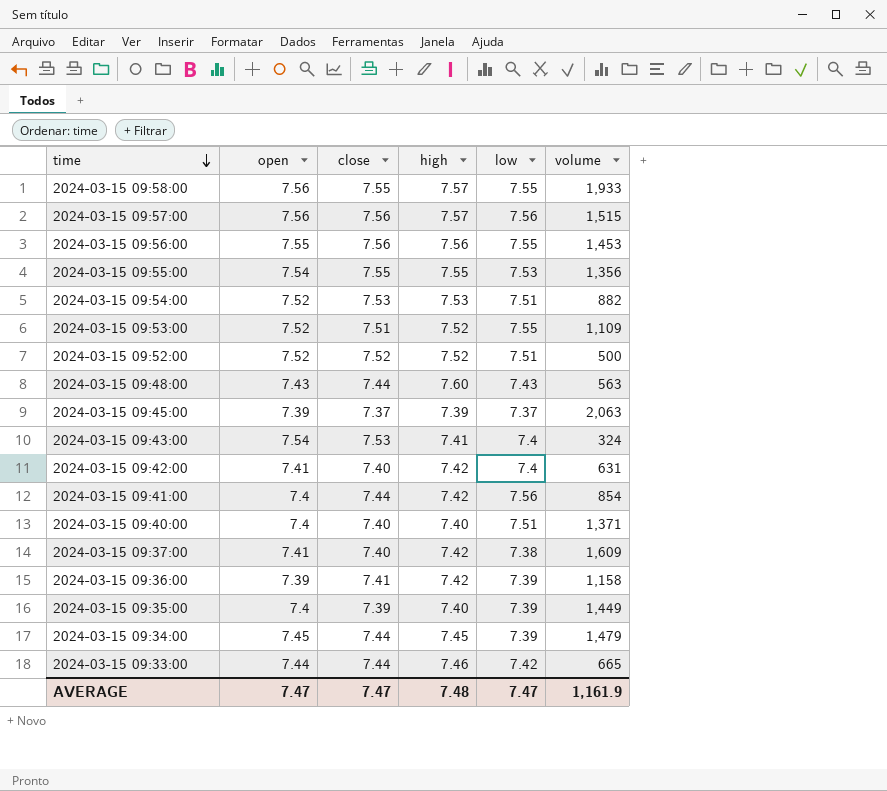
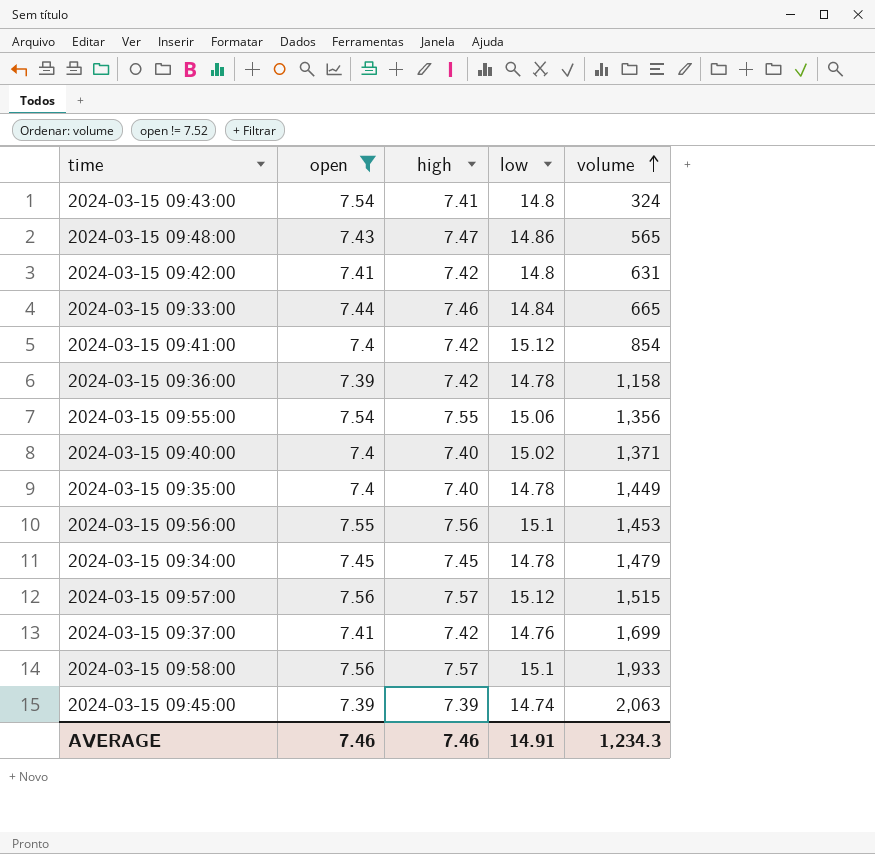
filter: none -> open != 7.52
row order: time descending -> volume ascending
column close | position: 3 -> none
2024-03-15 09:43:00 | low: 7.4 -> 14.8
2024-03-15 09:48:00 | high: 7.60 -> 7.47
2024-03-15 09:48:00 | low: 7.43 -> 14.86
2024-03-15 09:48:00 | volume: 563 -> 565
2024-03-15 09:42:00 | low: 7.4 -> 14.8
2024-03-15 09:33:00 | low: 7.42 -> 14.84
2024-03-15 09:41:00 | low: 7.56 -> 15.12
2024-03-15 09:36:00 | low: 7.39 -> 14.78
2024-03-15 09:55:00 | low: 7.53 -> 15.06
2024-03-15 09:40:00 | low: 7.51 -> 15.02
2024-03-15 09:35:00 | low: 7.39 -> 14.78
2024-03-15 09:56:00 | low: 7.55 -> 15.1
2024-03-15 09:34:00 | low: 7.39 -> 14.78
2024-03-15 09:57:00 | low: 7.56 -> 15.12
2024-03-15 09:37:00 | low: 7.38 -> 14.76
2024-03-15 09:37:00 | volume: 1,609 -> 1,699
2024-03-15 09:58:00 | low: 7.55 -> 15.1
2024-03-15 09:45:00 | low: 7.37 -> 14.74
AVERAGE | open: 7.47 -> 7.46
AVERAGE | high: 7.48 -> 7.46
AVERAGE | low: 7.47 -> 14.91
AVERAGE | volume: 1,161.9 -> 1,234.3

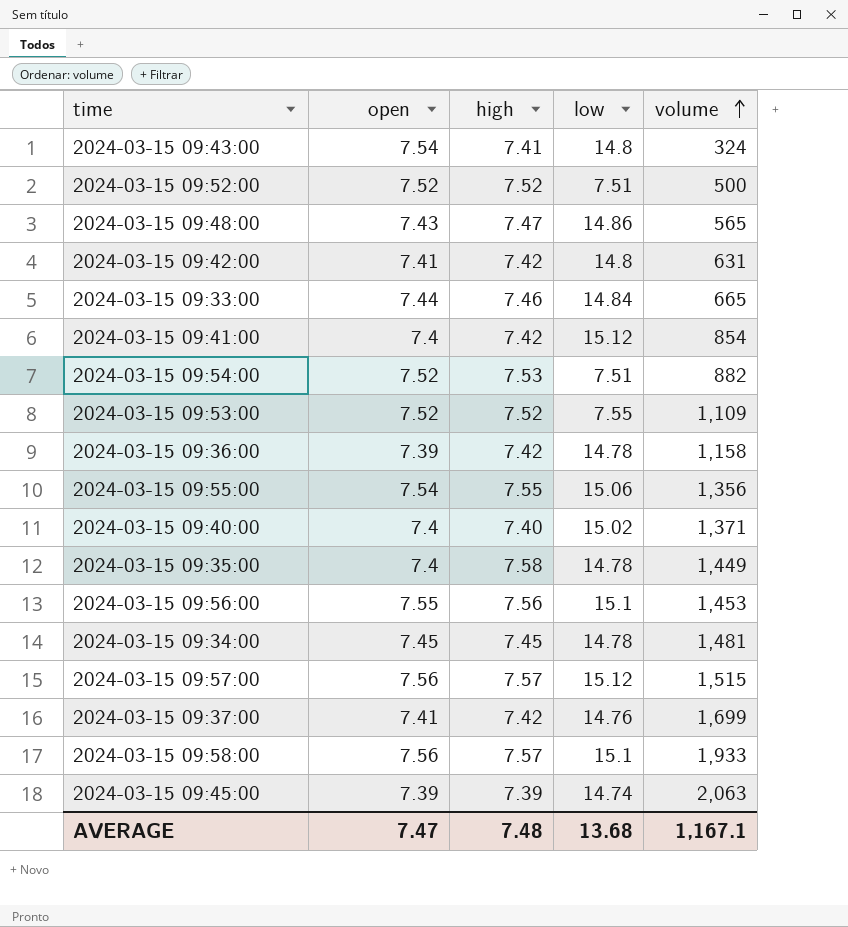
filter: open != 7.52 -> none
2024-03-15 09:35:00 | high: 7.40 -> 7.58
2024-03-15 09:34:00 | volume: 1,479 -> 1,481
AVERAGE | open: 7.46 -> 7.47
AVERAGE | high: 7.46 -> 7.48
AVERAGE | low: 14.91 -> 13.68
AVERAGE | volume: 1,234.3 -> 1,167.1

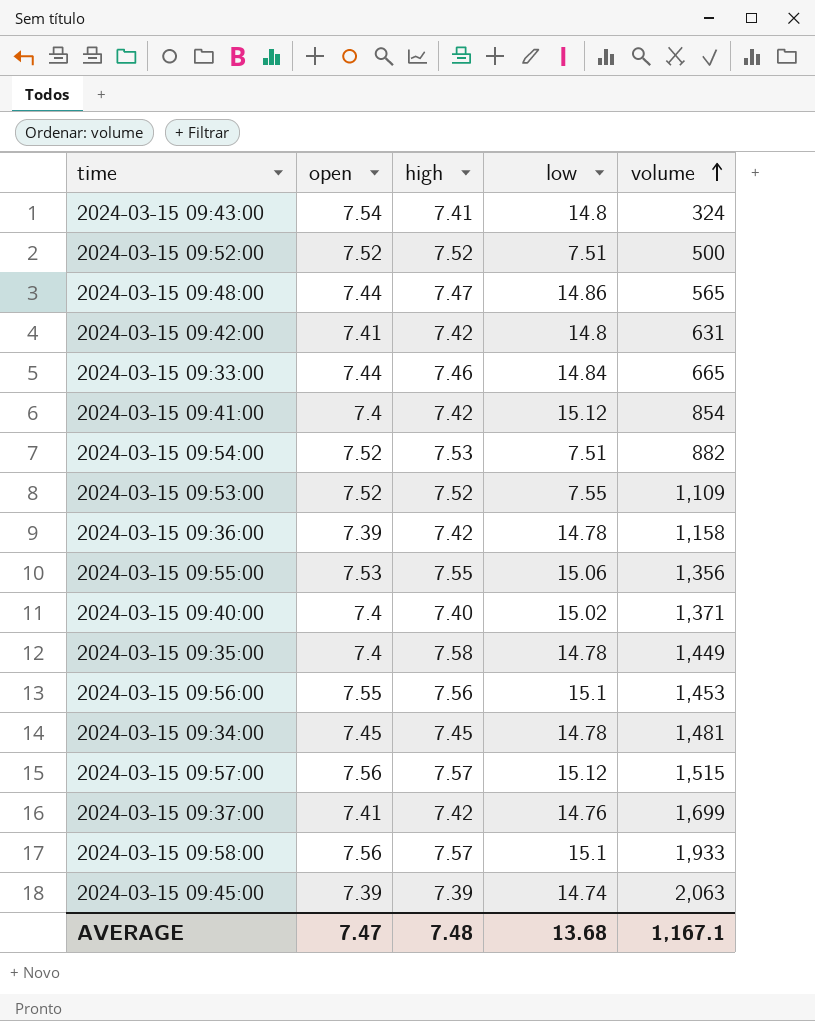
2024-03-15 09:48:00 | open: 7.43 -> 7.44
2024-03-15 09:55:00 | open: 7.54 -> 7.53

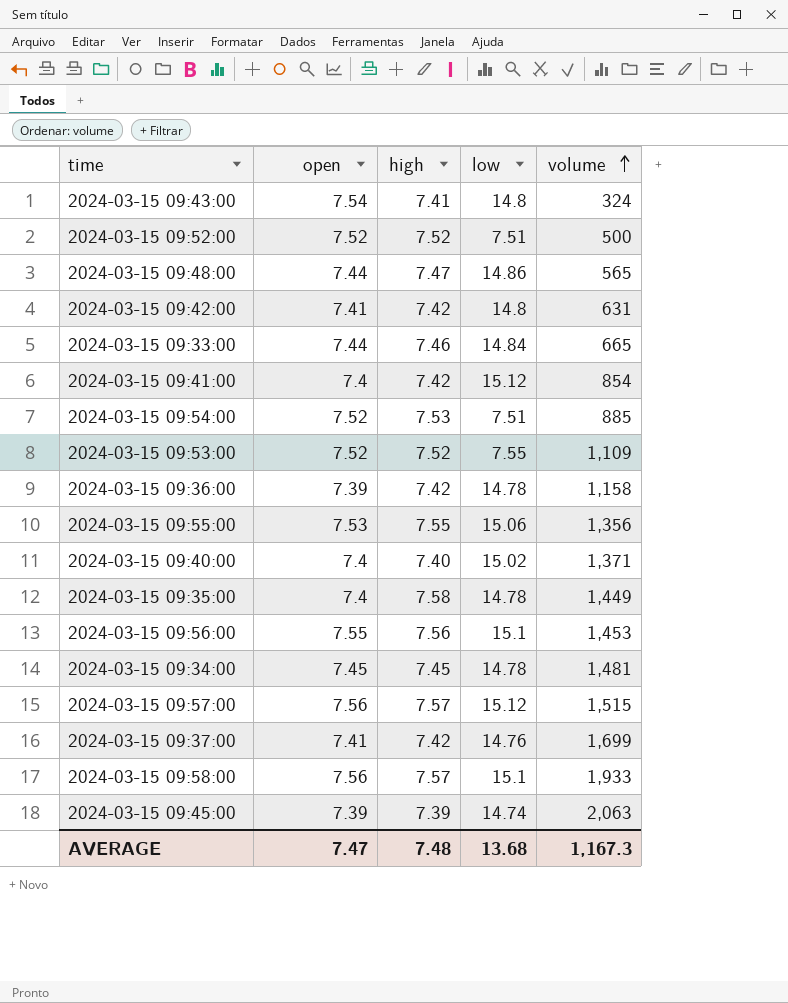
2024-03-15 09:54:00 | volume: 882 -> 885
AVERAGE | volume: 1,167.1 -> 1,167.3

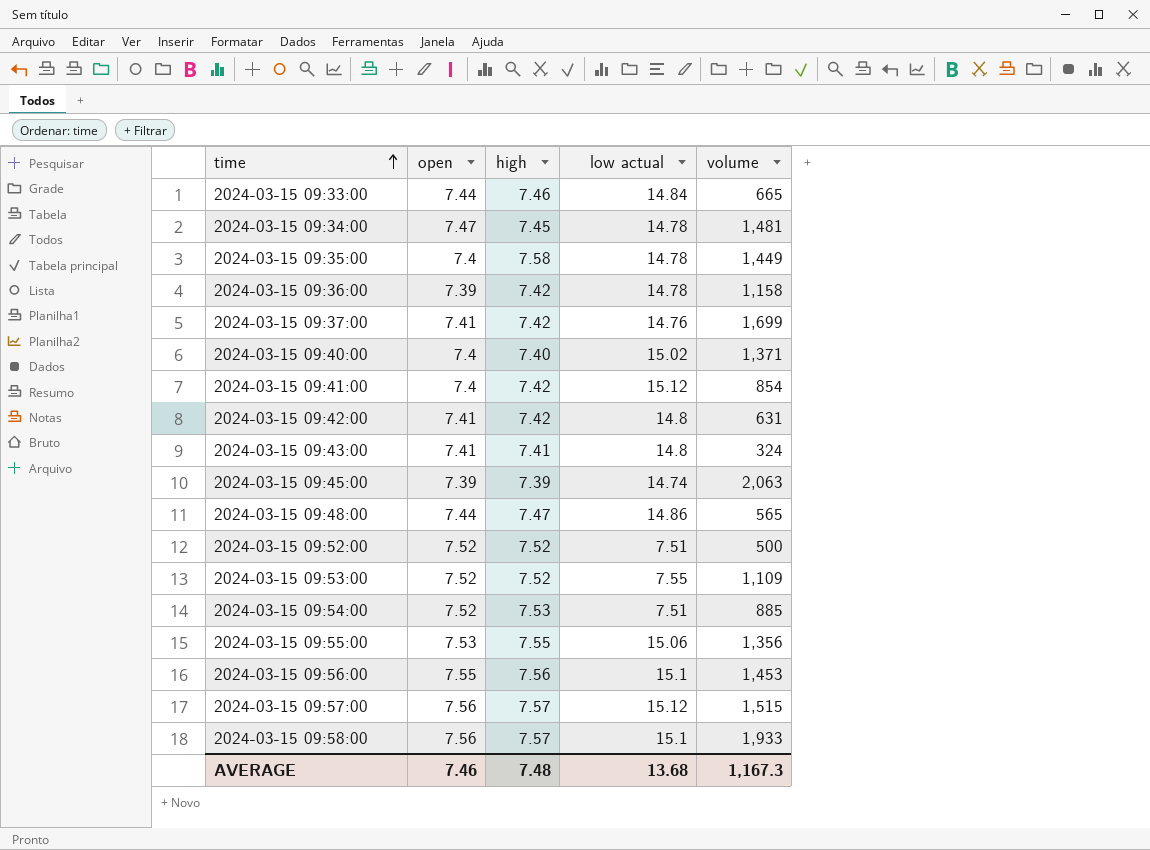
row order: volume ascending -> time ascending
column name: low -> low actual
2024-03-15 09:34:00 | open: 7.45 -> 7.47
2024-03-15 09:43:00 | open: 7.54 -> 7.41
AVERAGE | open: 7.47 -> 7.46

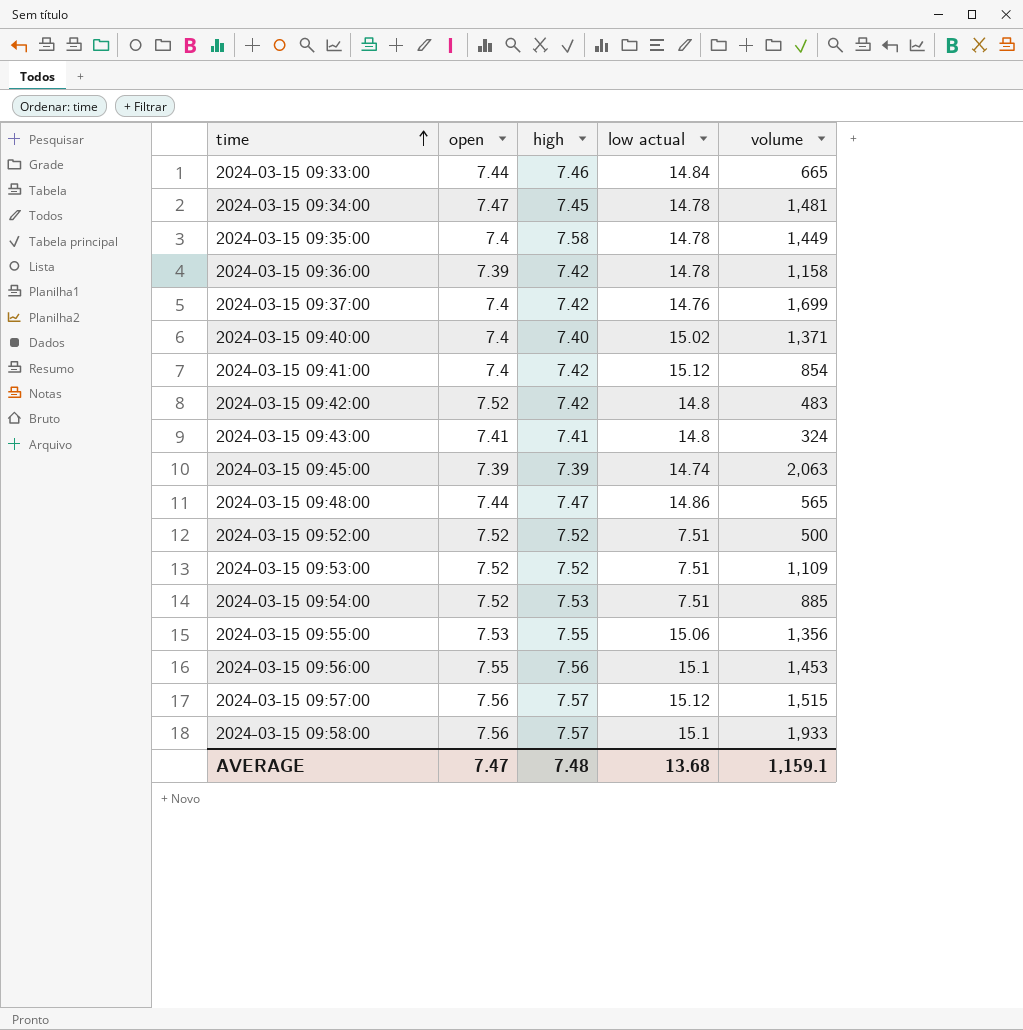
2024-03-15 09:37:00 | open: 7.41 -> 7.4
2024-03-15 09:42:00 | open: 7.41 -> 7.52
2024-03-15 09:42:00 | volume: 631 -> 483
2024-03-15 09:53:00 | low actual: 7.55 -> 7.51
AVERAGE | open: 7.46 -> 7.47
AVERAGE | volume: 1,167.3 -> 1,159.1

